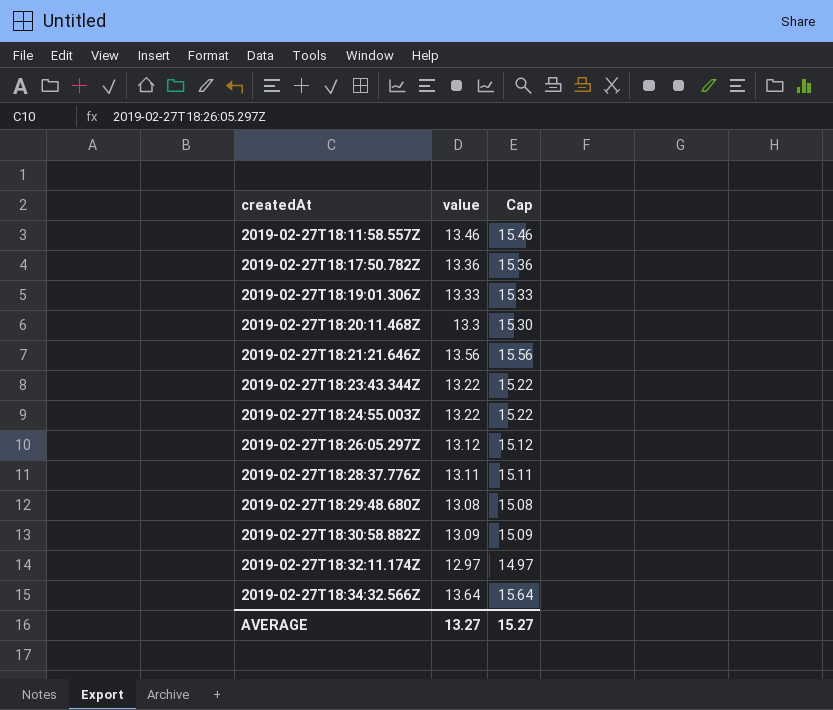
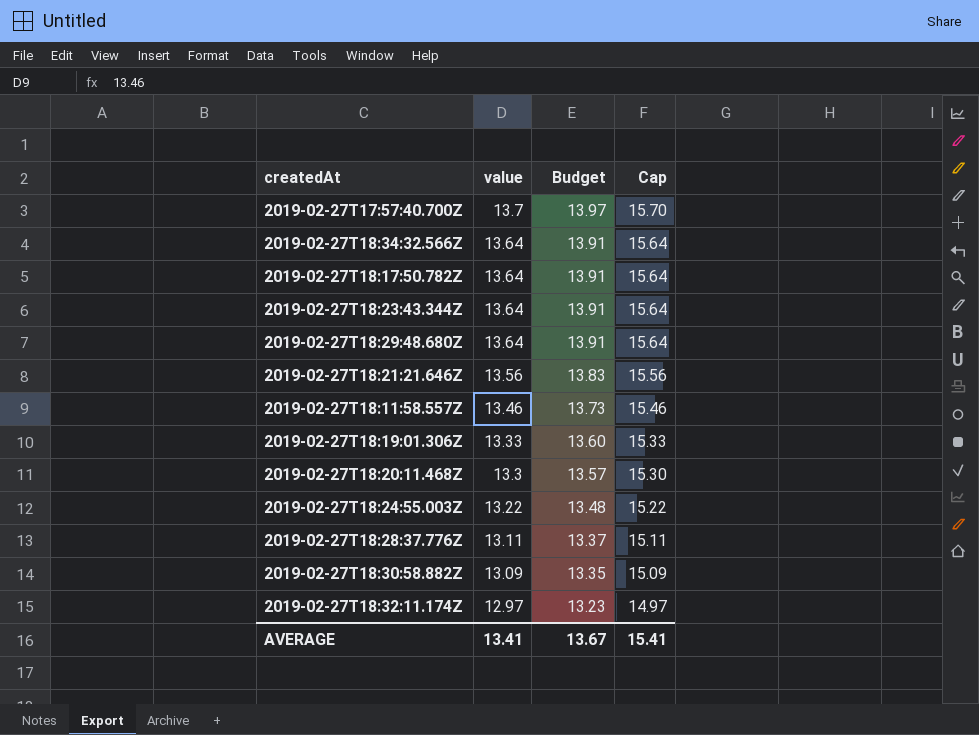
row order: createdAt ascending -> value descending
column Budget | formula: none -> [value] * 1.02
row 2019-02-27T18:26:05.297Z: 13.12 | 15.12 -> none
row 2019-02-27T17:57:40.700Z: none -> 13.7 | 13.97 | 15.70
2019-02-27T18:17:50.782Z | value: 13.36 -> 13.64
2019-02-27T18:17:50.782Z | Cap: 15.36 -> 15.64
2019-02-27T18:23:43.344Z | value: 13.22 -> 13.64
2019-02-27T18:23:43.344Z | Cap: 15.22 -> 15.64
2019-02-27T18:29:48.680Z | value: 13.08 -> 13.64
2019-02-27T18:29:48.680Z | Cap: 15.08 -> 15.64
AVERAGE | value: 13.27 -> 13.41
AVERAGE | Cap: 15.27 -> 15.41

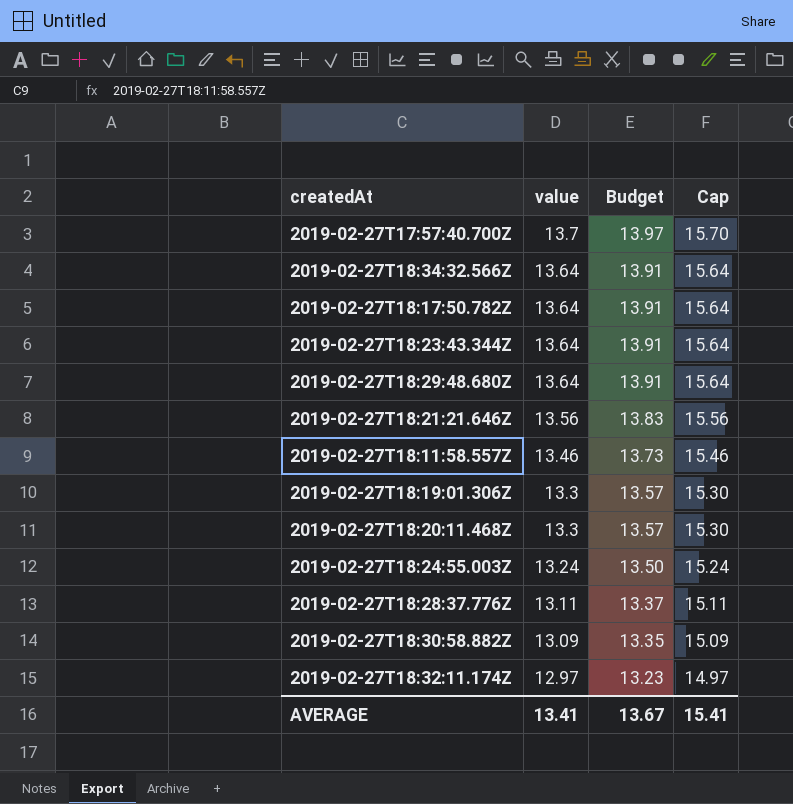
2019-02-27T18:19:01.306Z | value: 13.33 -> 13.3
2019-02-27T18:19:01.306Z | Budget: 13.60 -> 13.57
2019-02-27T18:19:01.306Z | Cap: 15.33 -> 15.30
2019-02-27T18:24:55.003Z | value: 13.22 -> 13.24
2019-02-27T18:24:55.003Z | Budget: 13.48 -> 13.50
2019-02-27T18:24:55.003Z | Cap: 15.22 -> 15.24

